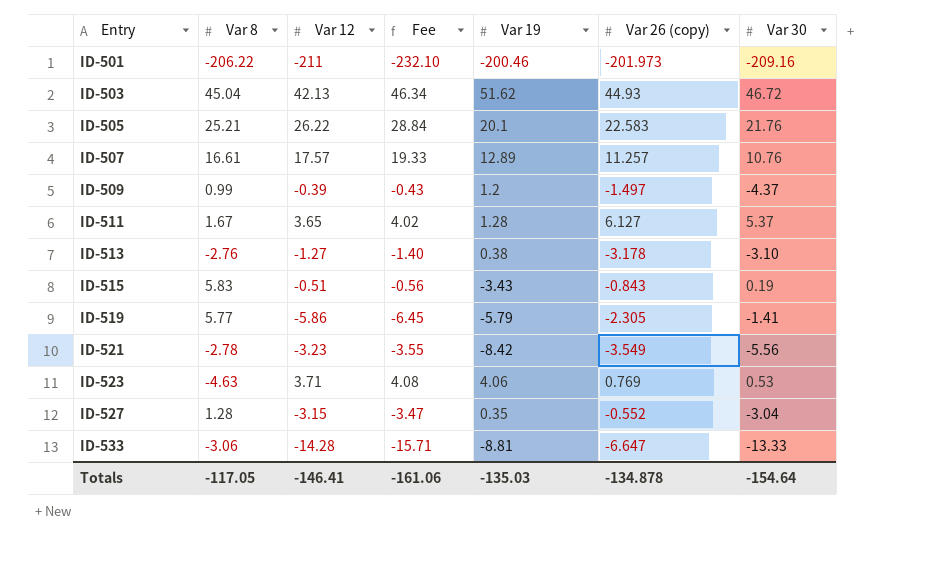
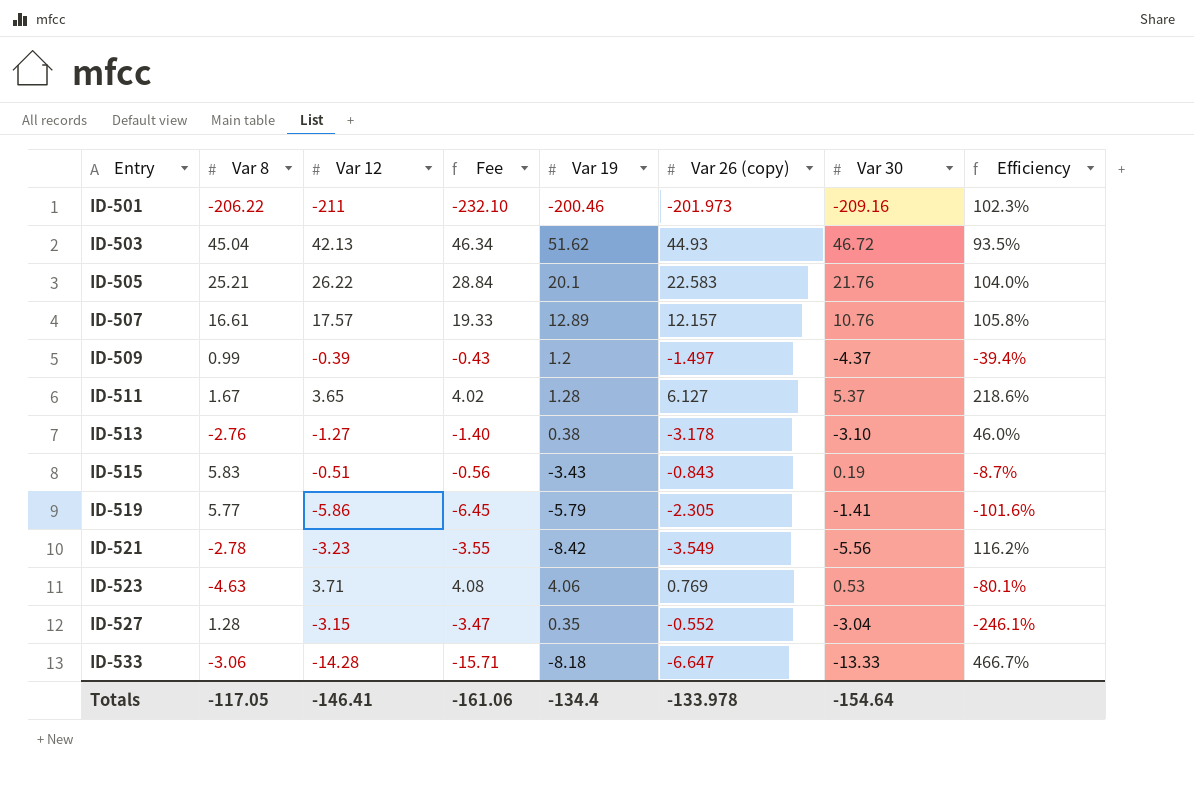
column Efficiency | formula: none -> [Var 12] / [Var 8]
ID-507 | Var 26 (copy): 11.257 -> 12.157
ID-533 | Var 19: -8.81 -> -8.18
Totals | Var 19: -135.03 -> -134.4
Totals | Var 26 (copy): -134.878 -> -133.978

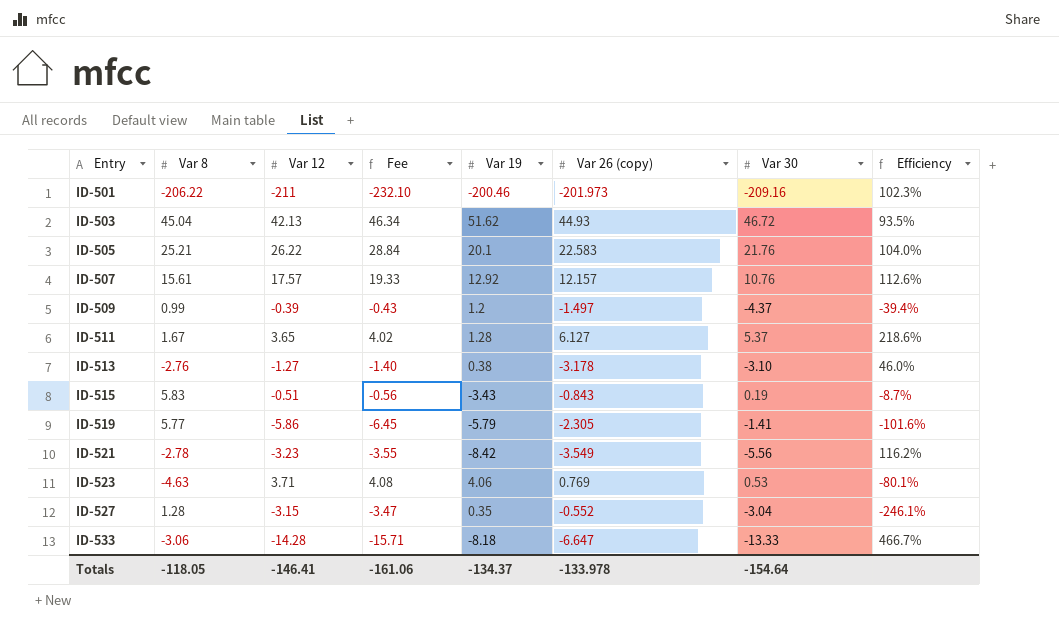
ID-507 | Var 8: 16.61 -> 15.61
ID-507 | Var 19: 12.89 -> 12.92
ID-507 | Efficiency: 105.8% -> 112.6%
Totals | Var 8: -117.05 -> -118.05
Totals | Var 19: -134.4 -> -134.37

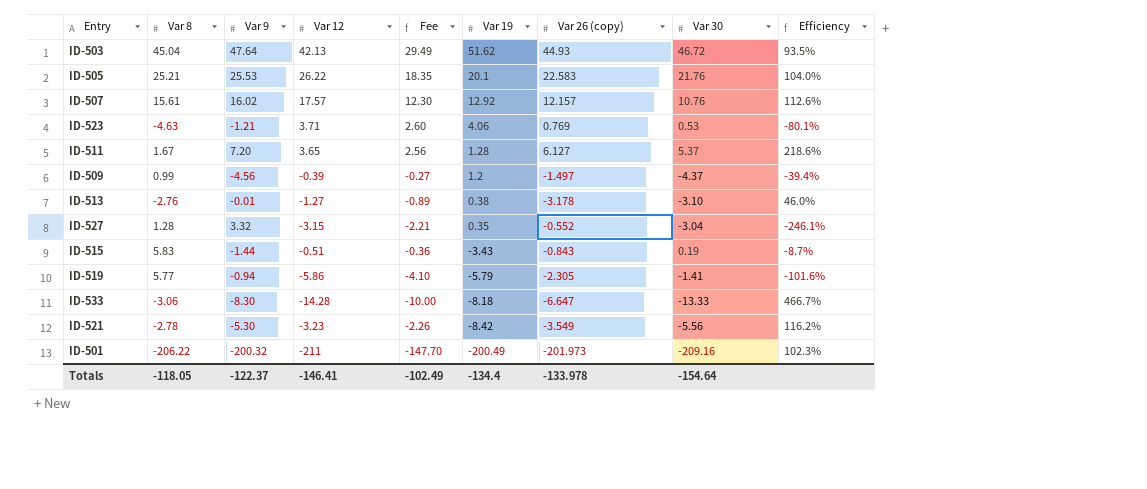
row order: Entry ascending -> Var 19 descending
column Var 9 | position: none -> 3
column Fee | formula: [Var 12] * 1.1 -> [Var 12] * 0.7
ID-501 | Var 19: -200.46 -> -200.49
Totals | Fee: -161.06 -> -102.49
Totals | Var 19: -134.37 -> -134.4

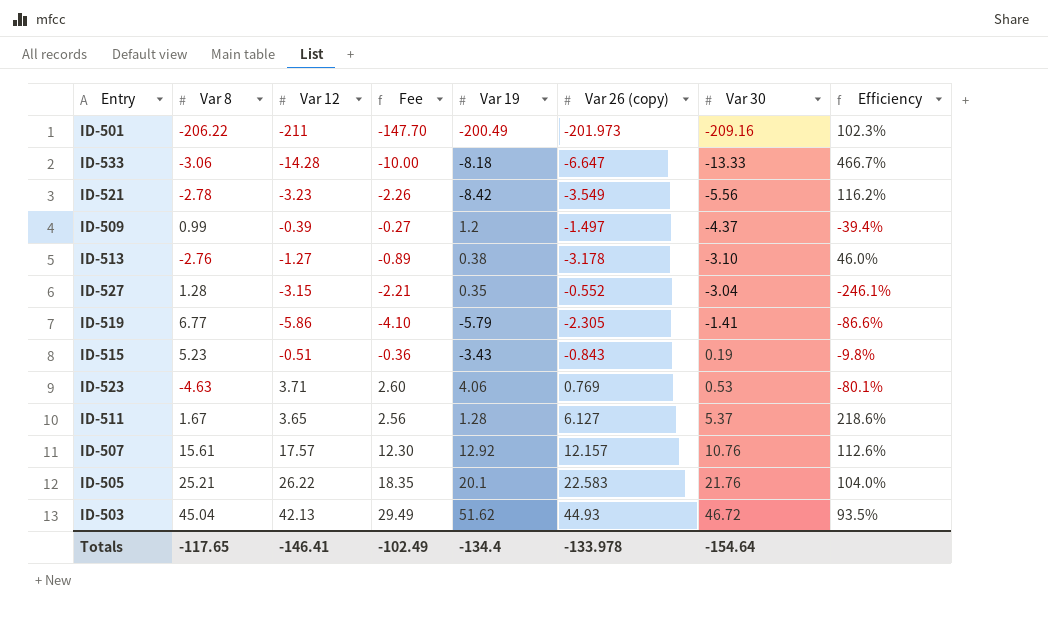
row order: Var 19 descending -> Var 30 ascending
column Var 9 | position: 3 -> none
ID-519 | Var 8: 5.77 -> 6.77
ID-519 | Efficiency: -101.6% -> -86.6%
ID-515 | Var 8: 5.83 -> 5.23
ID-515 | Efficiency: -8.7% -> -9.8%
Totals | Var 8: -118.05 -> -117.65

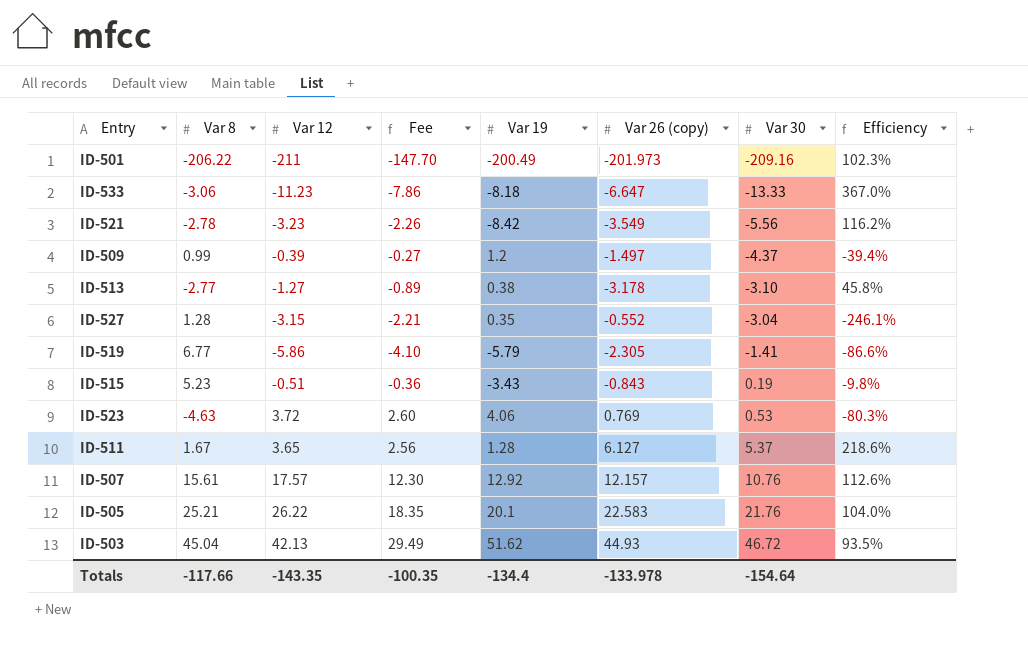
ID-533 | Var 12: -14.28 -> -11.23
ID-533 | Fee: -10.00 -> -7.86
ID-533 | Efficiency: 466.7% -> 367.0%
ID-513 | Var 8: -2.76 -> -2.77
ID-513 | Efficiency: 46.0% -> 45.8%
ID-523 | Var 12: 3.71 -> 3.72
ID-523 | Efficiency: -80.1% -> -80.3%
Totals | Var 8: -117.65 -> -117.66
Totals | Var 12: -146.41 -> -143.35
Totals | Fee: -102.49 -> -100.35

